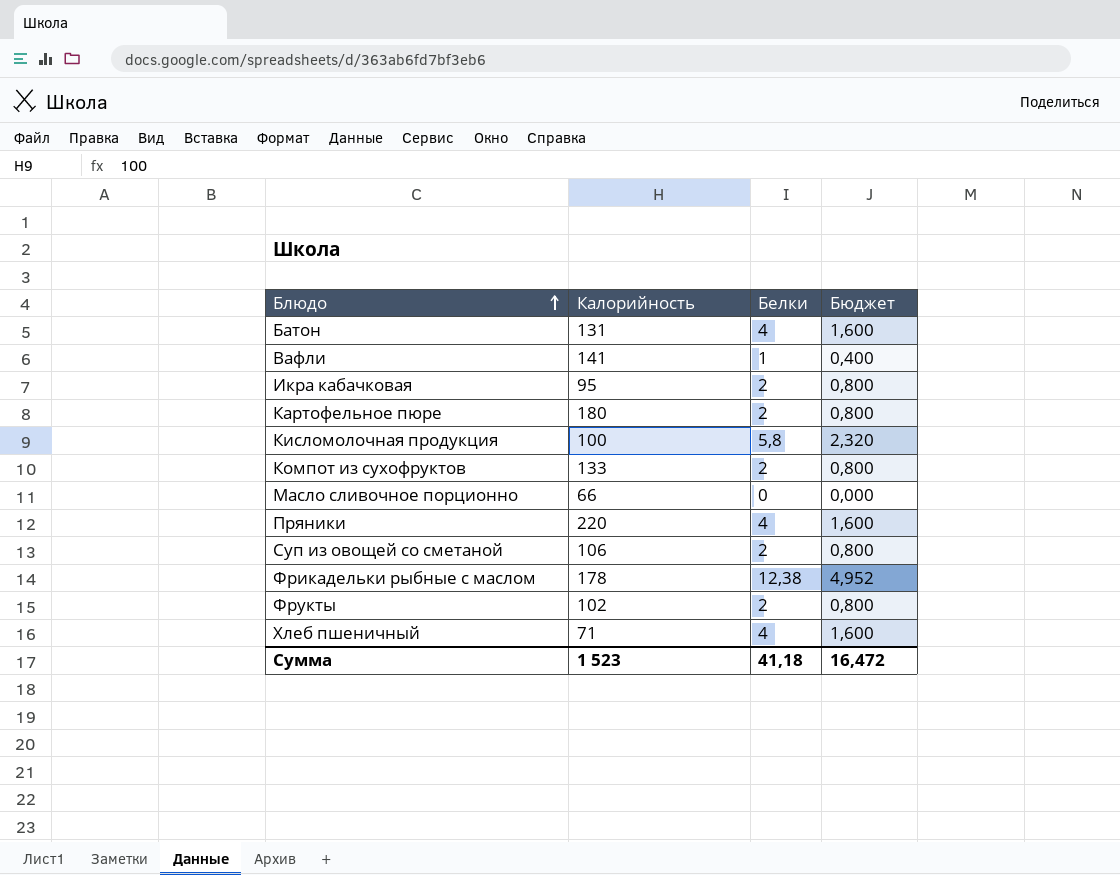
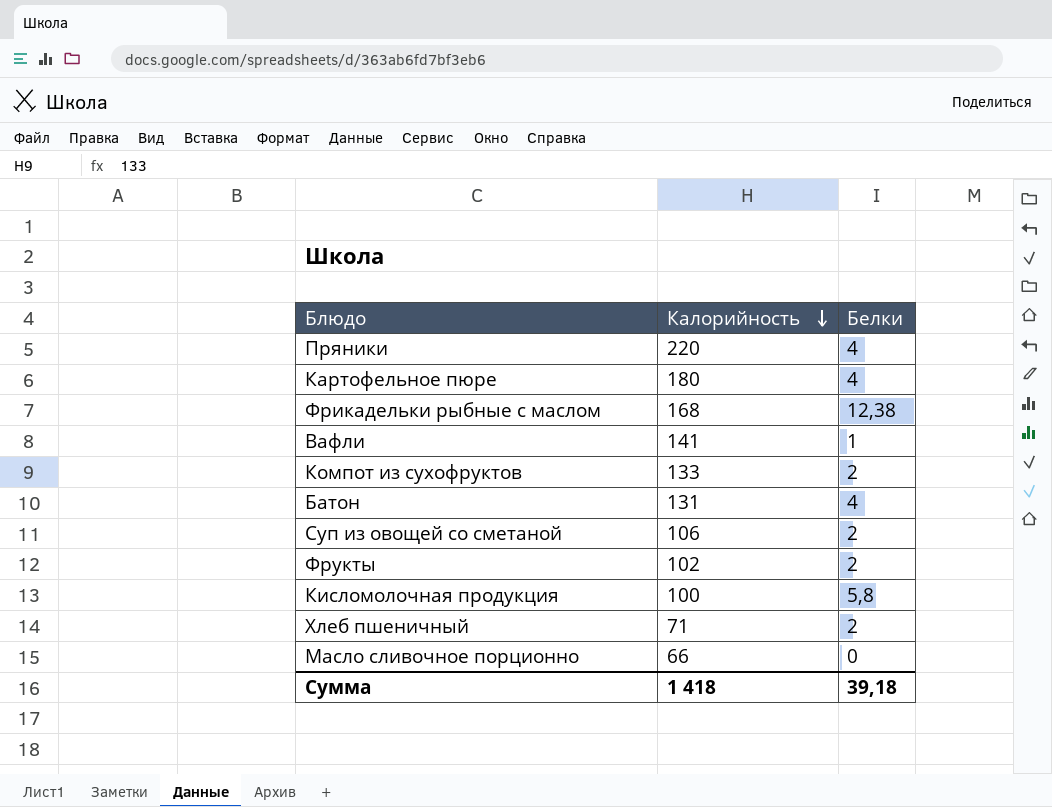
row order: Блюдо ascending -> Калорийность descending
column Бюджет | formula: [Белки] * 0,4 -> none
row Икра кабачковая: 95 | 2 | 0,800 -> none
Картофельное пюре | Белки: 2 -> 4
Фрикадельки рыбные с маслом | Калорийность: 178 -> 168
Хлеб пшеничный | Белки: 4 -> 2
Сумма | Калорийность: 1 523 -> 1 418
Сумма | Белки: 41,18 -> 39,18

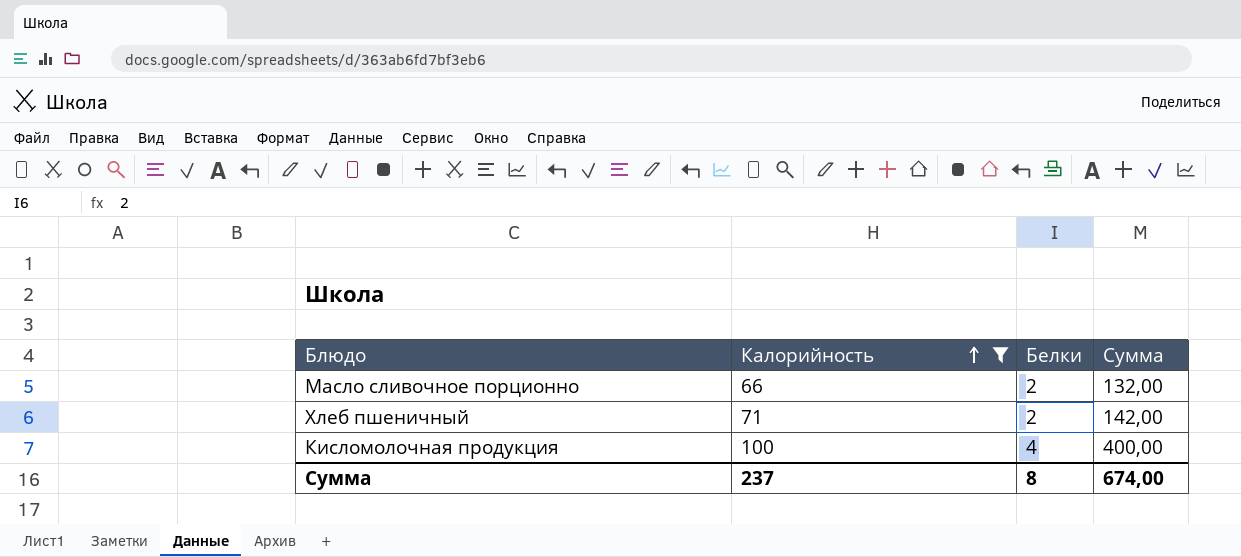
filter: none -> Калорийность <= 100
row order: Калорийность descending -> Калорийность ascending
column Сумма | formula: none -> [Калорийность] * [Белки]
Масло сливочное порционно | Белки: 0 -> 2
Кисломолочная продукция | Белки: 5,8 -> 4
Сумма | Калорийность: 1 418 -> 237
Сумма | Белки: 39,18 -> 8

